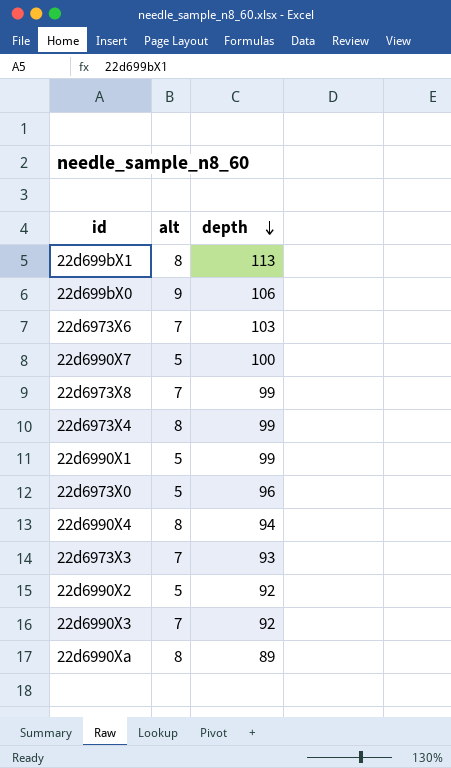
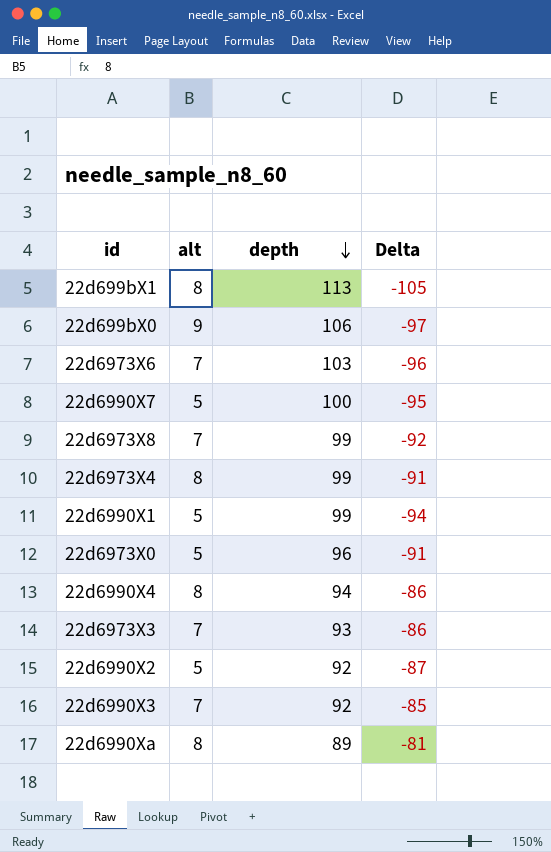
column Delta | formula: none -> [alt] - [depth]

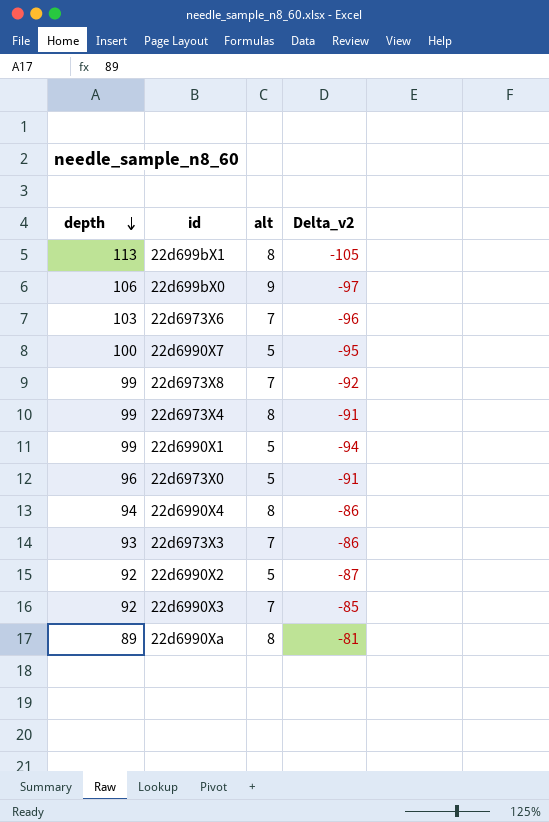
column depth | position: 3 -> 1
column name: Delta -> Delta_v2

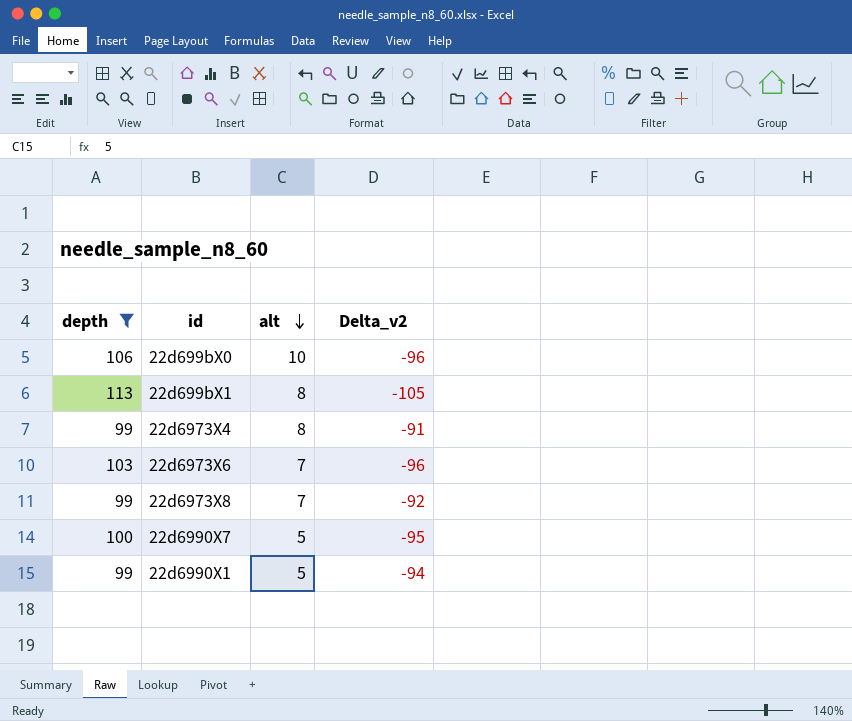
filter: none -> depth >= 99
row order: depth descending -> alt descending
22d699bX0 | alt: 9 -> 10
22d699bX0 | Delta_v2: -97 -> -96

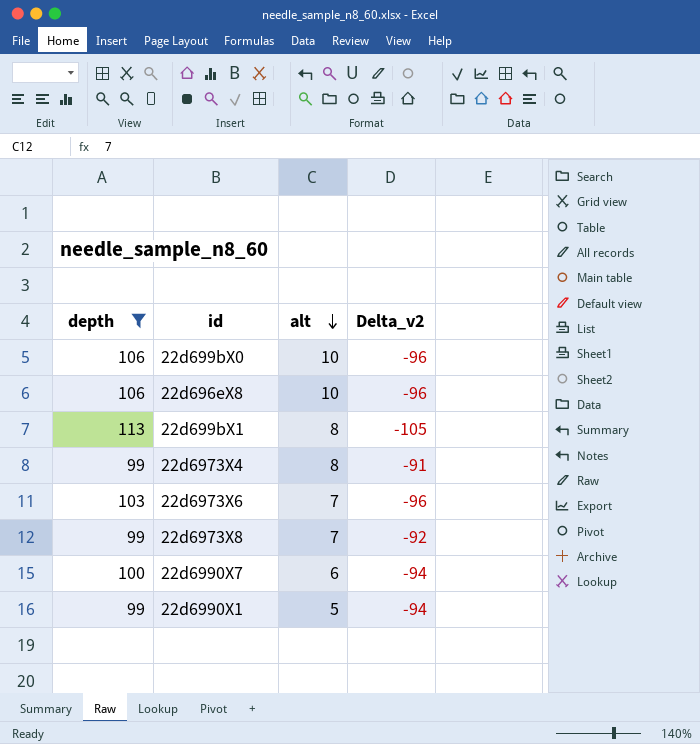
row 22d696eX8: none -> 106 | 10 | -96
22d6990X7 | alt: 5 -> 6
22d6990X7 | Delta_v2: -95 -> -94

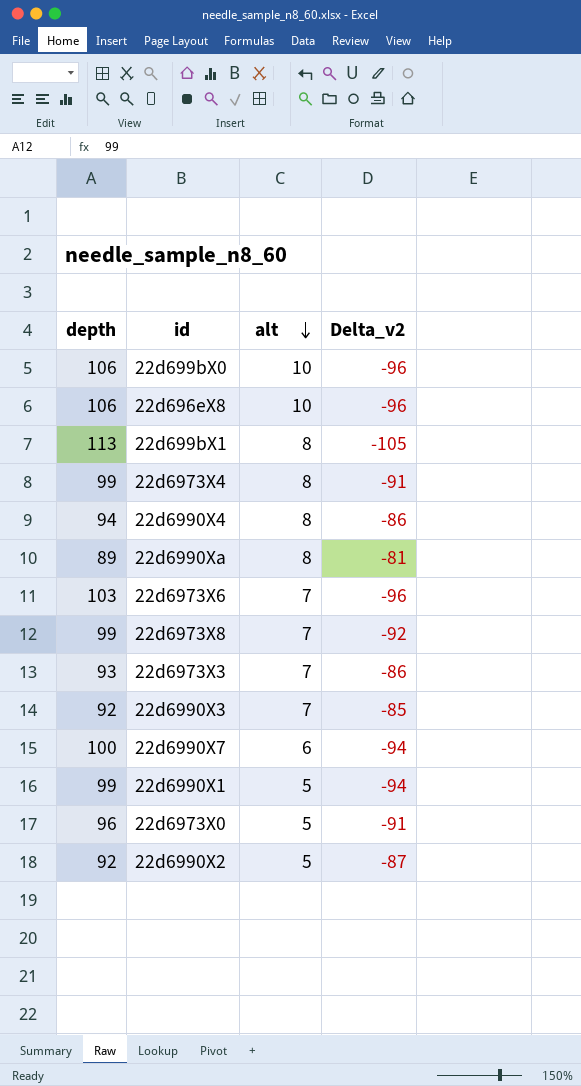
filter: depth >= 99 -> none

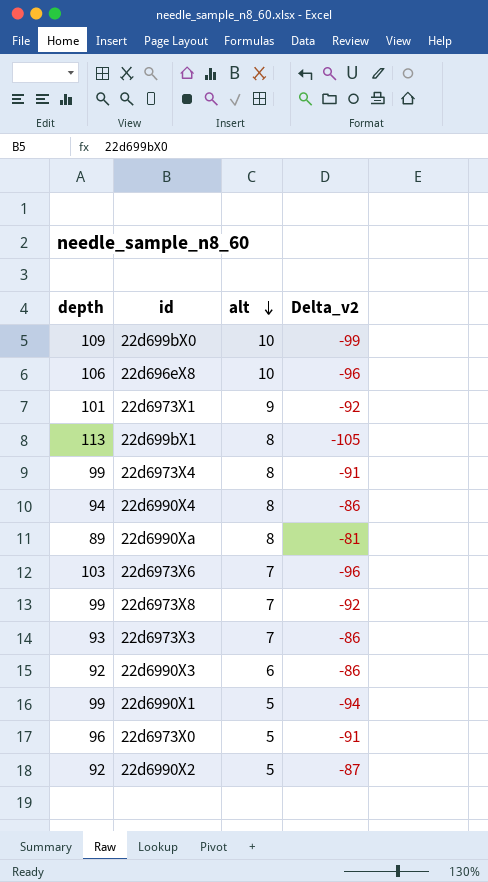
row 22d6990X7: 100 | 6 | -94 -> none
22d699bX0 | depth: 106 -> 109
22d699bX0 | Delta_v2: -96 -> -99
row 22d6973X1: none -> 101 | 9 | -92
22d6990X3 | alt: 7 -> 6
22d6990X3 | Delta_v2: -85 -> -86

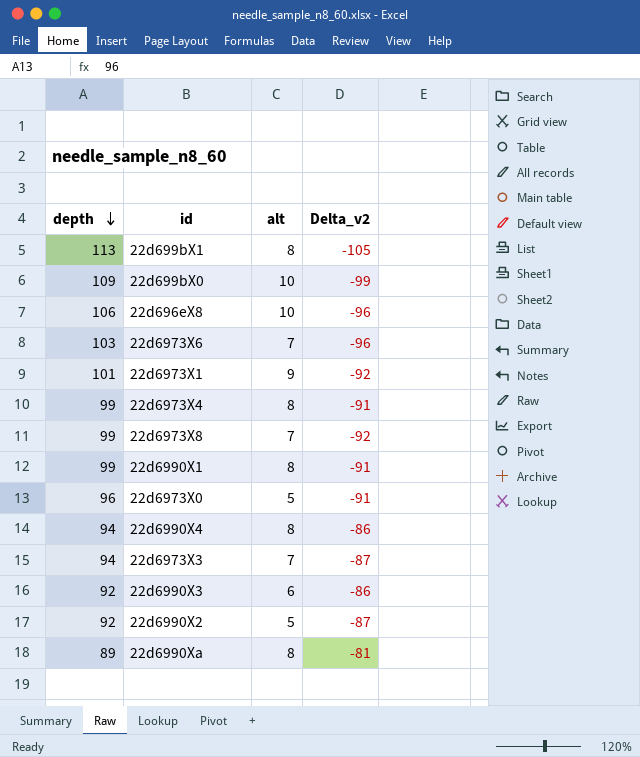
row order: alt descending -> depth descending
22d6990X1 | alt: 5 -> 8
22d6990X1 | Delta_v2: -94 -> -91
22d6973X3 | depth: 93 -> 94
22d6973X3 | Delta_v2: -86 -> -87

